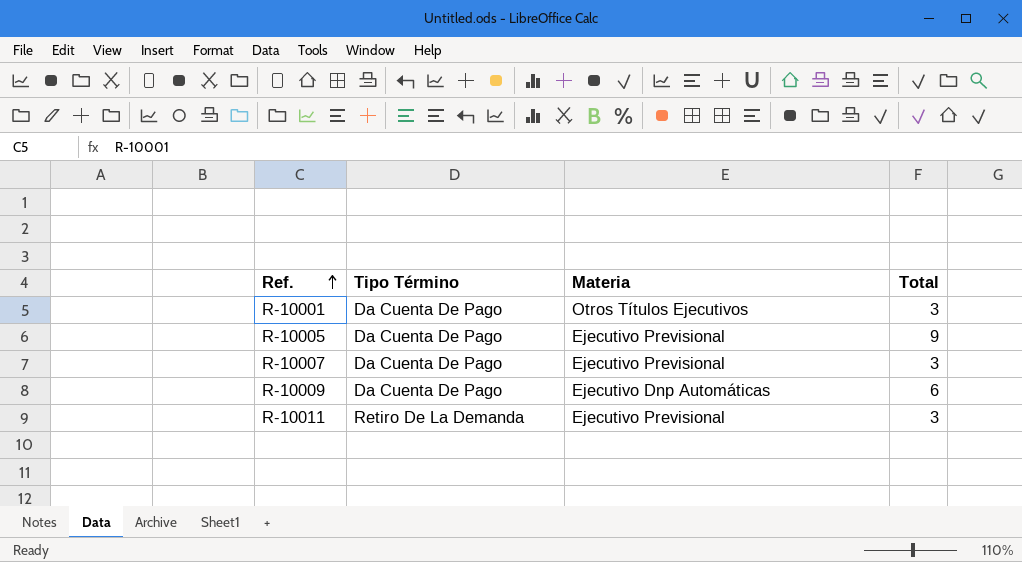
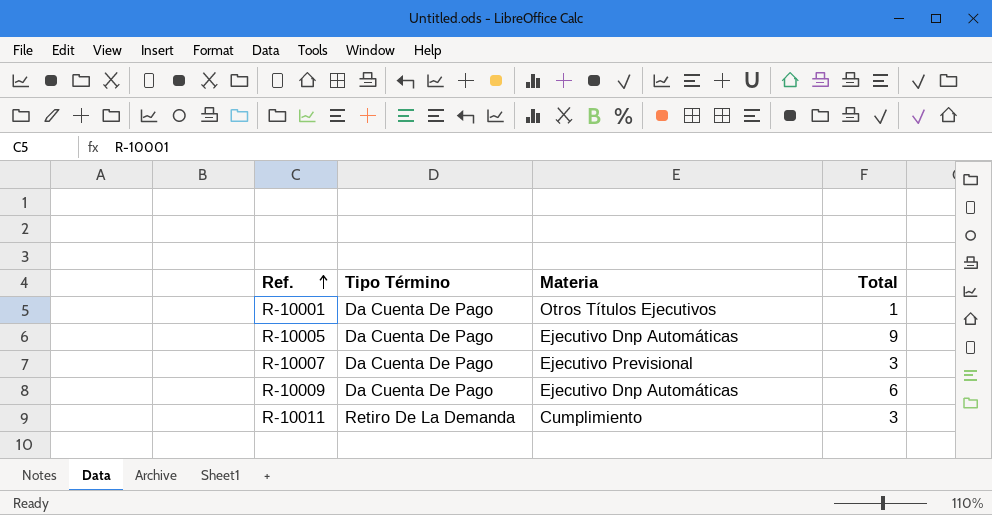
R-10001 | Total: 3 -> 1
R-10005 | Materia: Ejecutivo Previsional -> Ejecutivo Dnp Automáticas
R-10011 | Materia: Ejecutivo Previsional -> Cumplimiento

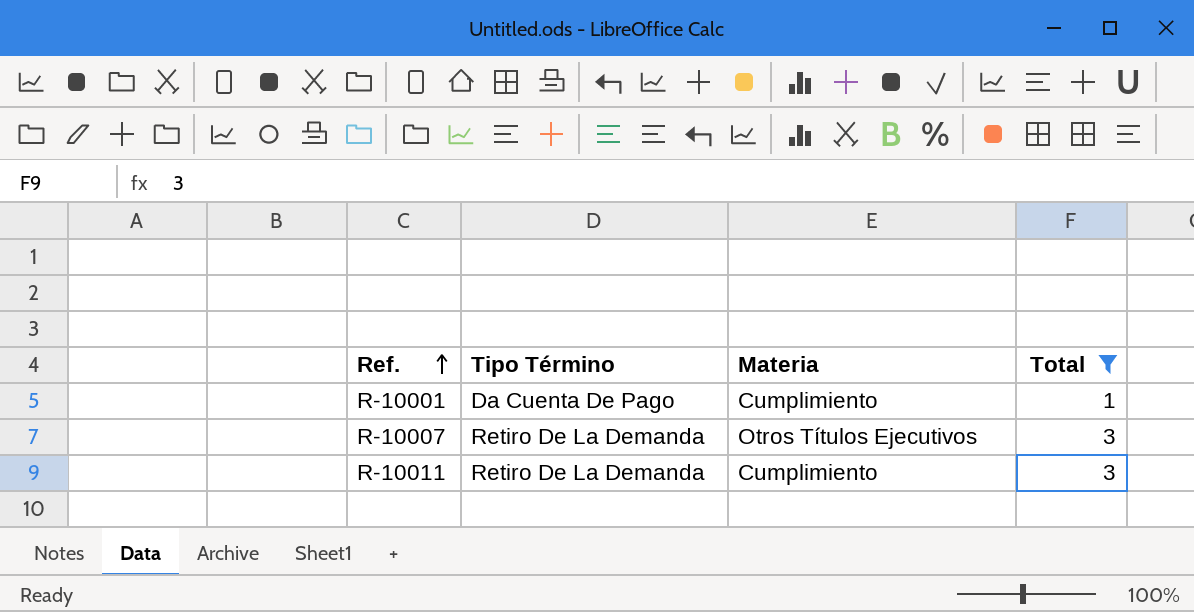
filter: none -> Total <= 3
R-10001 | Materia: Otros Títulos Ejecutivos -> Cumplimiento
R-10007 | Tipo Término: Da Cuenta De Pago -> Retiro De La Demanda
R-10007 | Materia: Ejecutivo Previsional -> Otros Títulos Ejecutivos

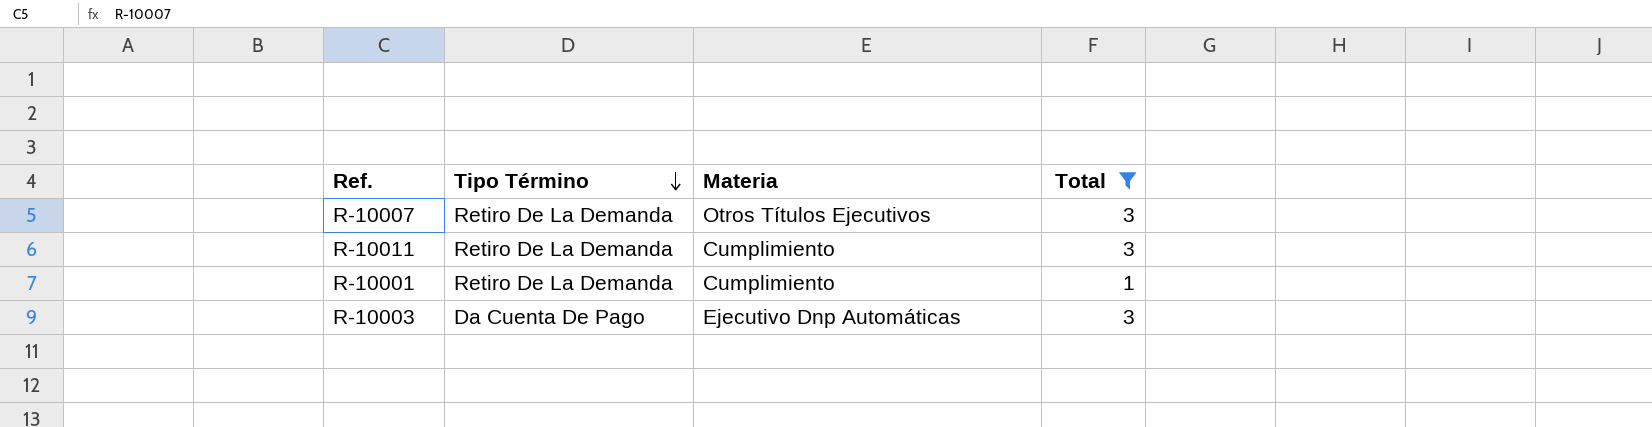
row order: Ref. ascending -> Tipo Término descending
R-10001 | Tipo Término: Da Cuenta De Pago -> Retiro De La Demanda
row R-10003: none -> Da Cuenta De Pago | Ejecutivo Dnp Automáticas | 3

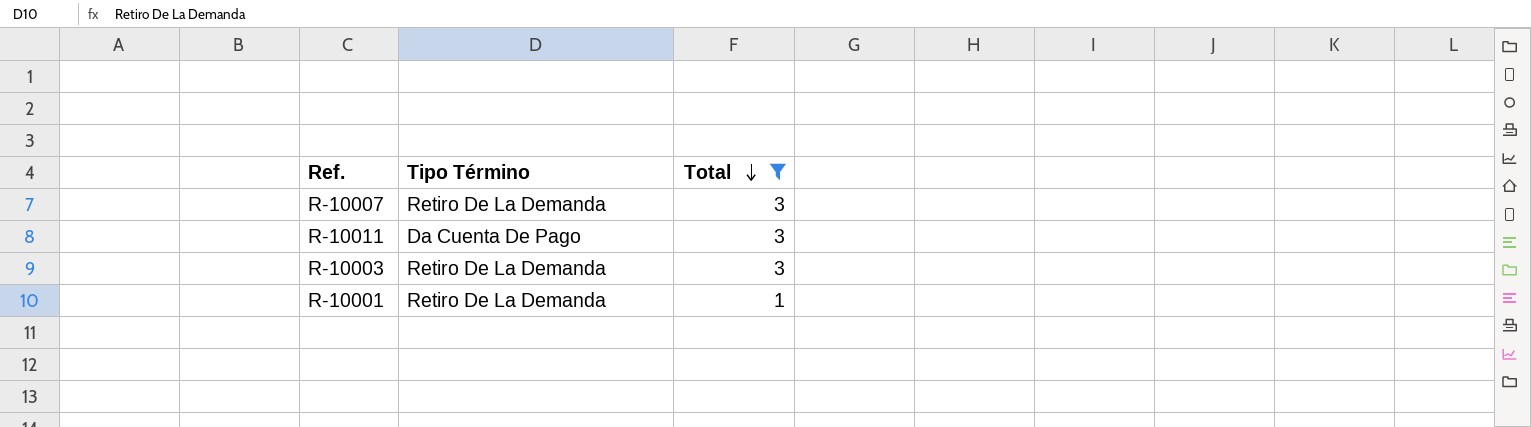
row order: Tipo Término descending -> Total descending
column Materia | position: 3 -> none
R-10011 | Tipo Término: Retiro De La Demanda -> Da Cuenta De Pago
R-10003 | Tipo Término: Da Cuenta De Pago -> Retiro De La Demanda

